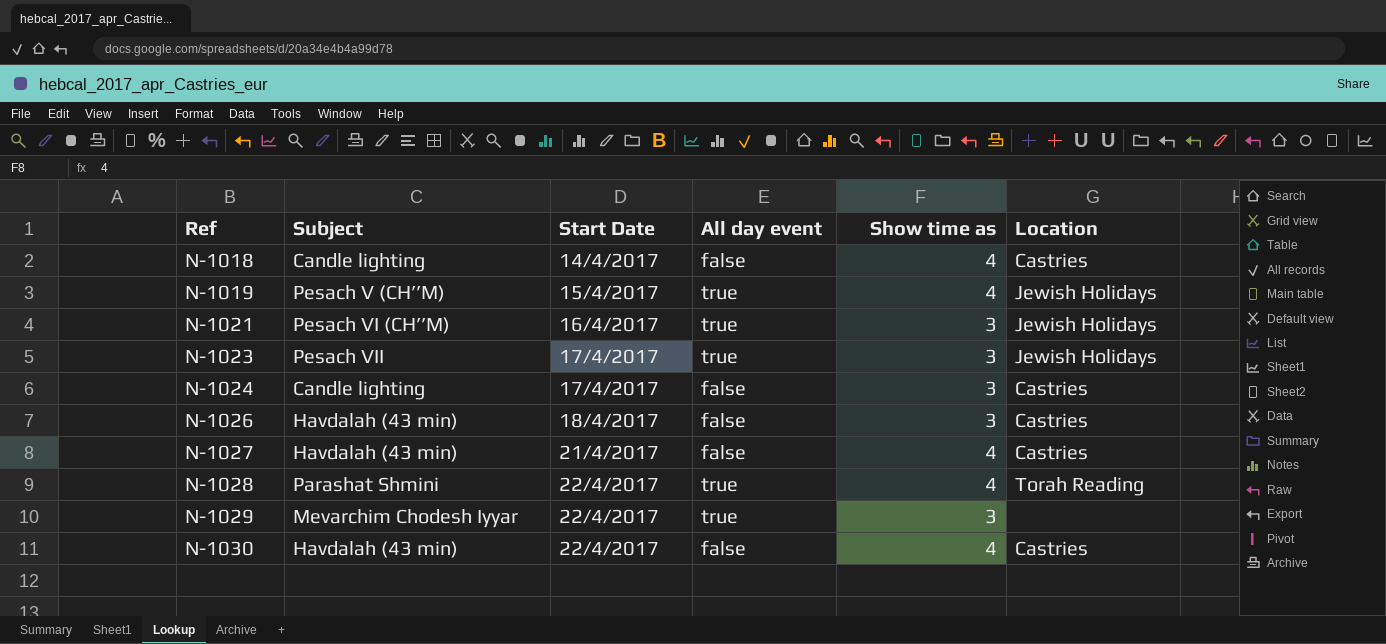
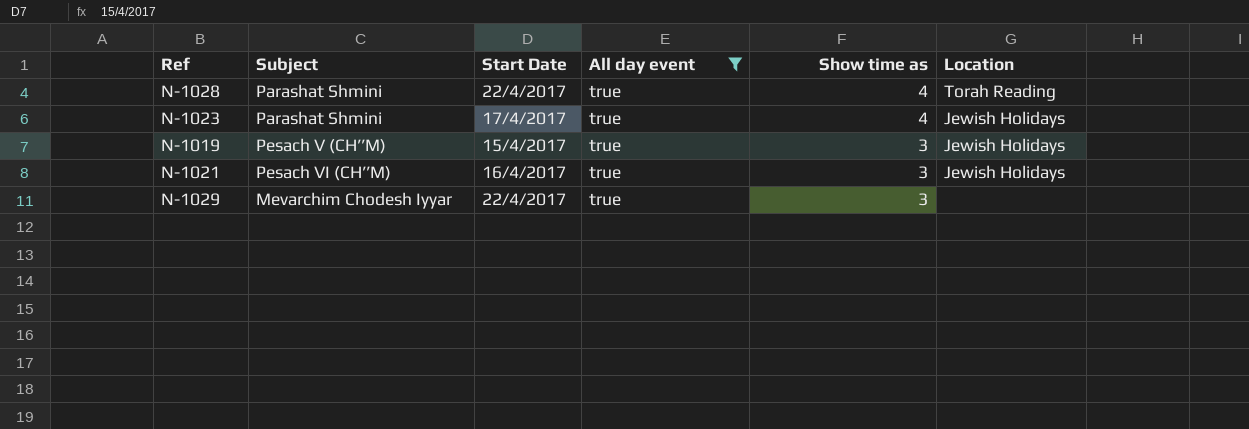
filter: none -> All day event = true
row order: Ref ascending -> Show time as descending
N-1023 | Subject: Pesach VII -> Parashat Shmini
N-1023 | Show time as: 3 -> 4
N-1019 | Show time as: 4 -> 3

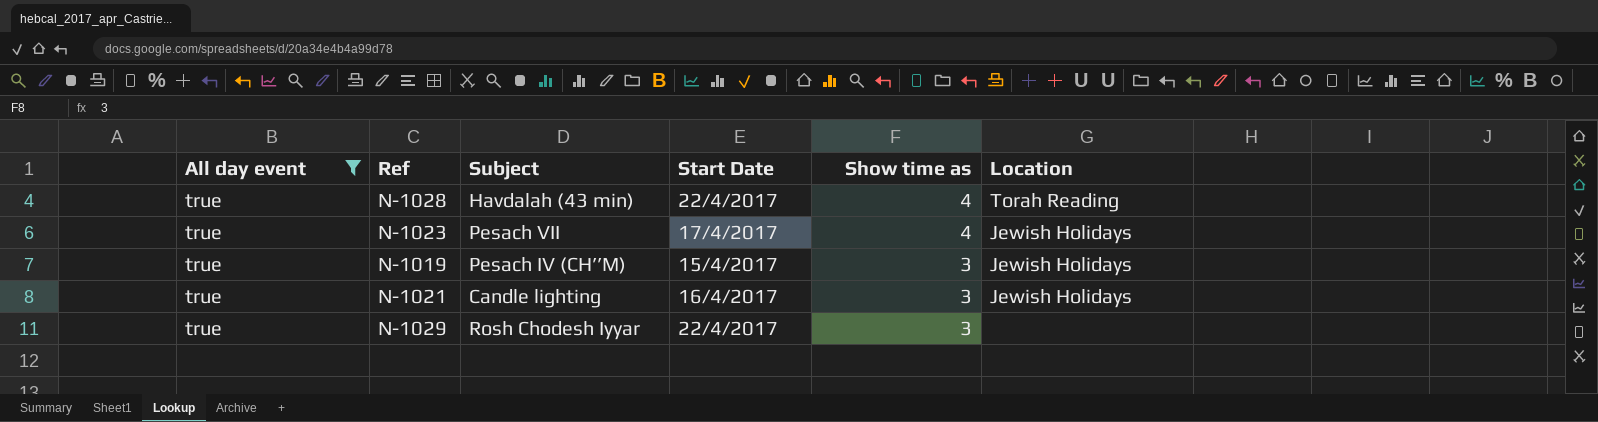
column All day event | position: 4 -> 1
N-1028 | Subject: Parashat Shmini -> Havdalah (43 min)
N-1023 | Subject: Parashat Shmini -> Pesach VII
N-1019 | Subject: Pesach V (CH’’M) -> Pesach IV (CH’’M)
N-1021 | Subject: Pesach VI (CH’’M) -> Candle lighting
N-1029 | Subject: Mevarchim Chodesh Iyyar -> Rosh Chodesh Iyyar

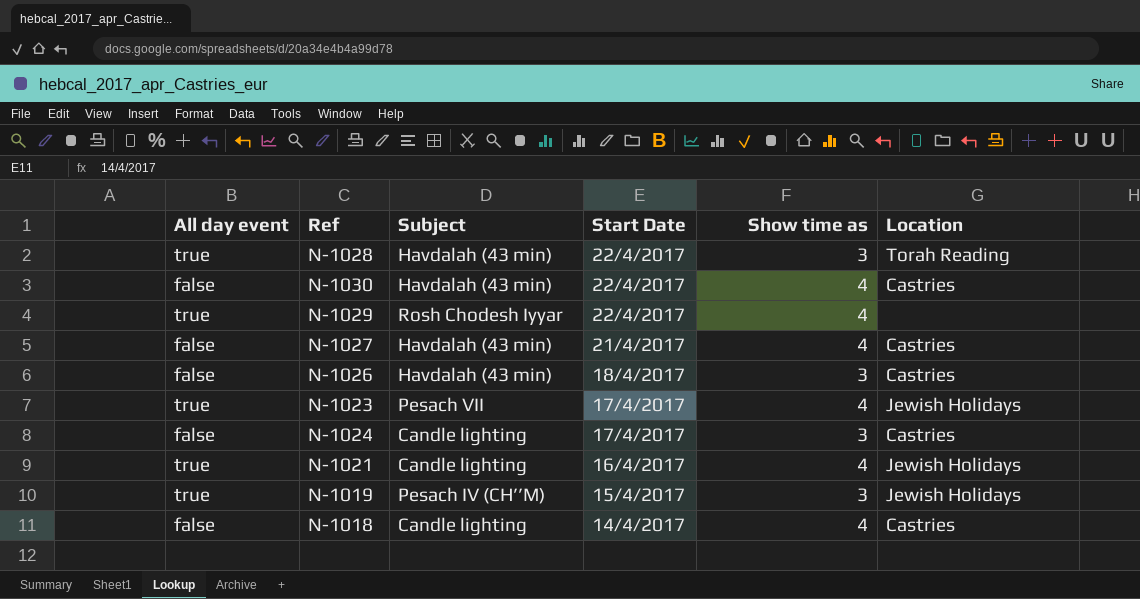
filter: All day event = true -> none
row order: Show time as descending -> Start Date descending
N-1028 | Show time as: 4 -> 3
N-1029 | Show time as: 3 -> 4
N-1021 | Show time as: 3 -> 4

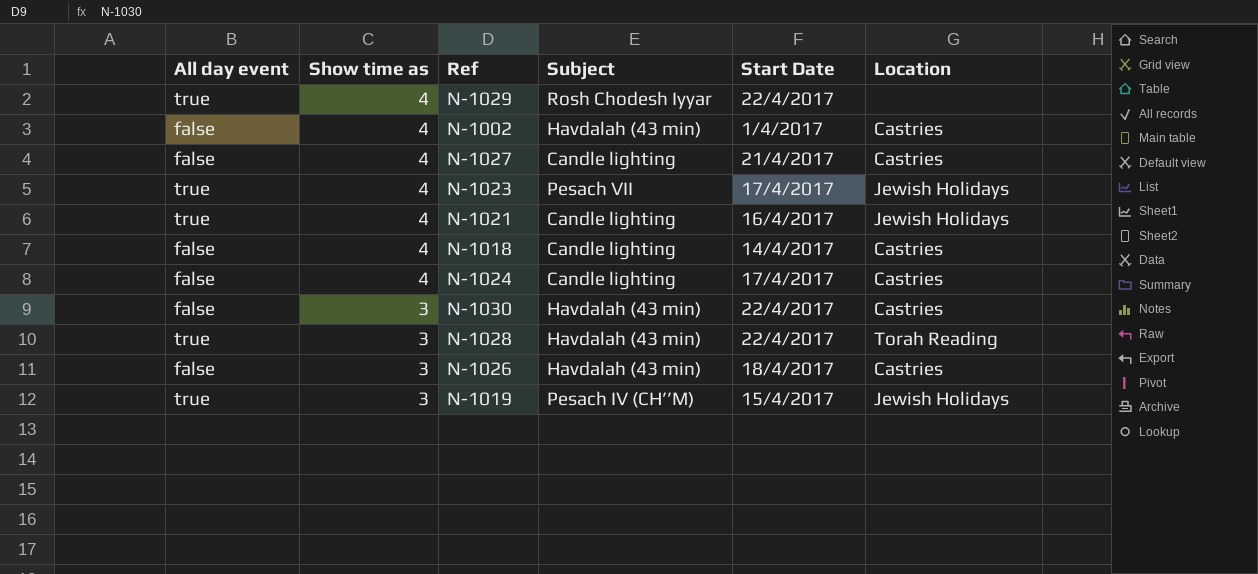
row order: Start Date descending -> Show time as descending
column Show time as | position: 5 -> 2
row N-1002: none -> false | 4 | Havdalah (43 min) | 1/4/2017 | Castries
N-1027 | Subject: Havdalah (43 min) -> Candle lighting
N-1024 | Show time as: 3 -> 4
N-1030 | Show time as: 4 -> 3

